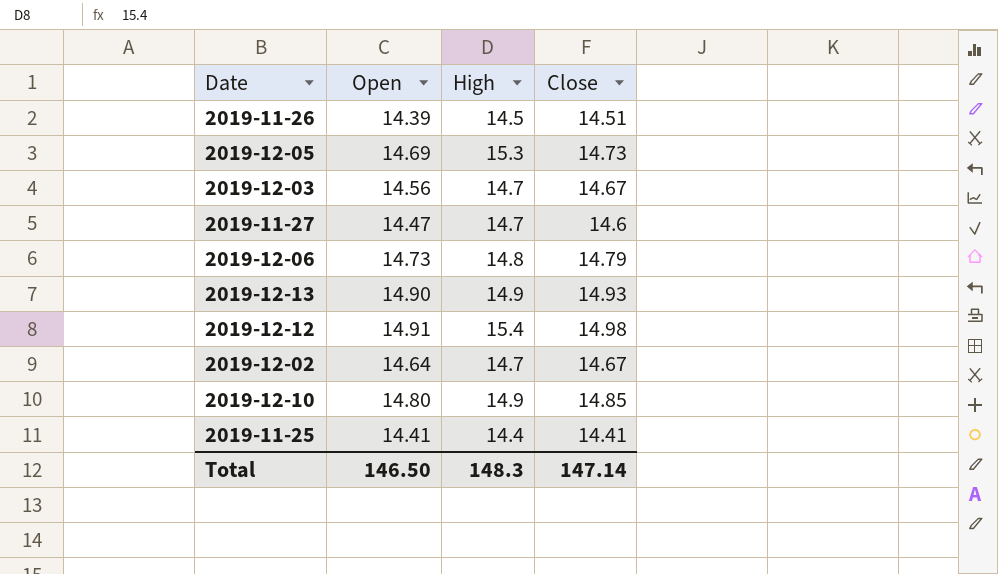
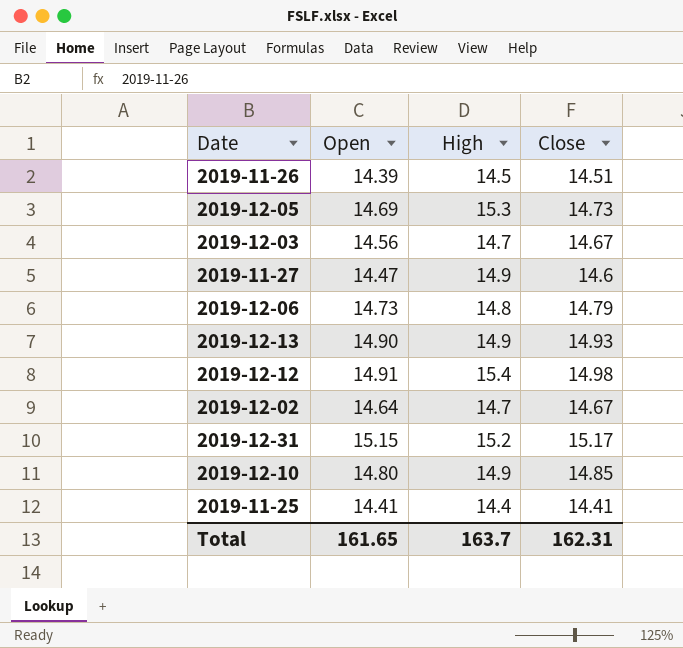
2019-11-27 | High: 14.7 -> 14.9
row 2019-12-31: none -> 15.15 | 15.2 | 15.17
Total | Open: 146.50 -> 161.65
Total | High: 148.3 -> 163.7
Total | Close: 147.14 -> 162.31

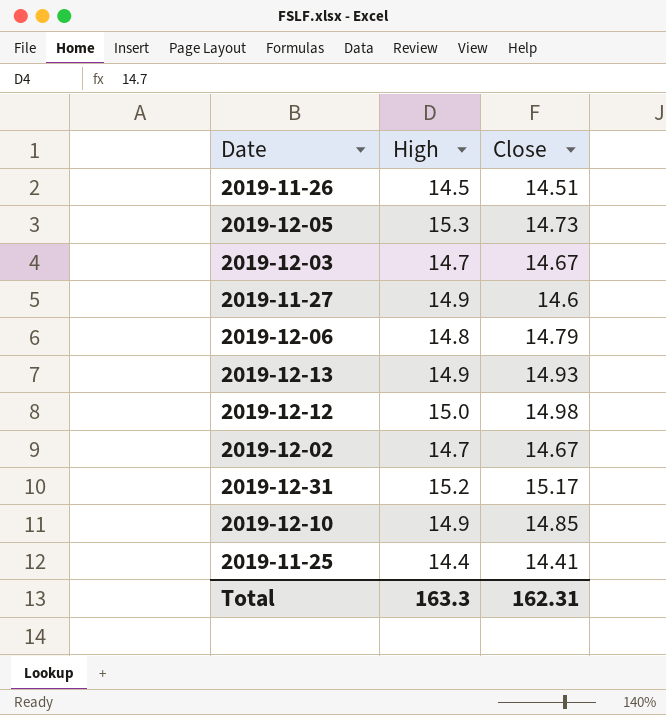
column Open | position: 2 -> none
2019-12-12 | High: 15.4 -> 15.0
Total | High: 163.7 -> 163.3

